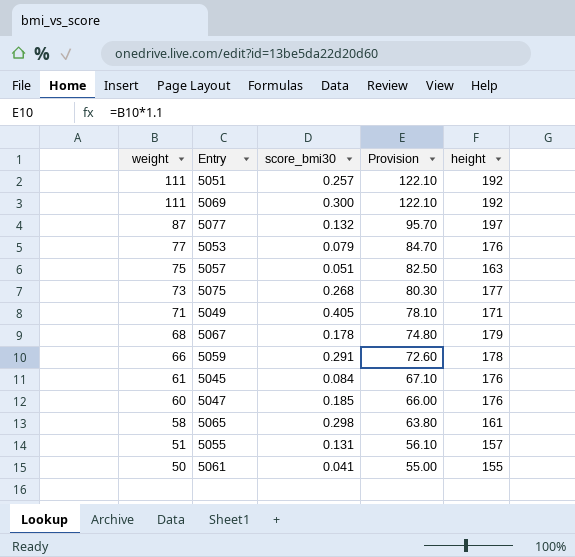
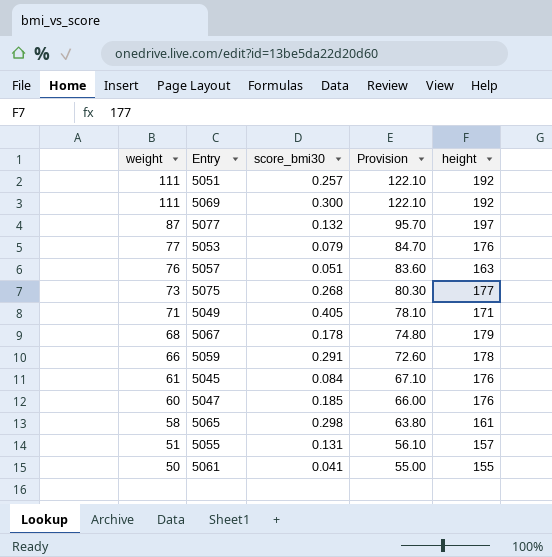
5057 | weight: 75 -> 76
5057 | Provision: 82.50 -> 83.60

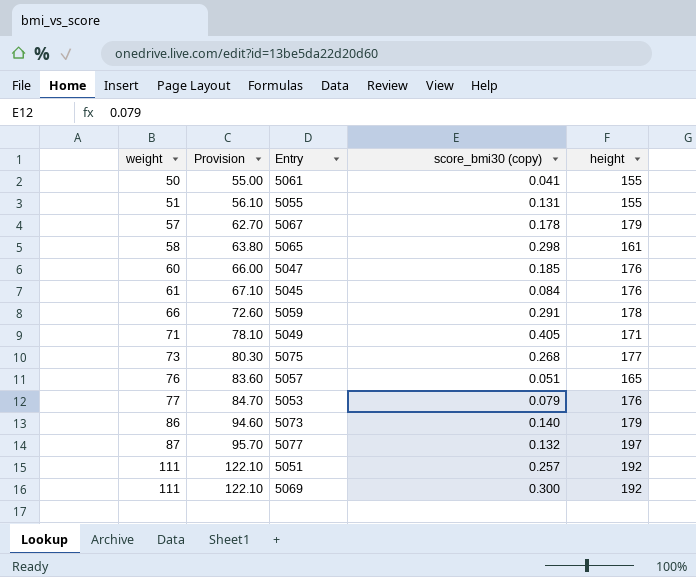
row order: weight descending -> weight ascending
column Provision | position: 4 -> 2
column name: score_bmi30 -> score_bmi30 (copy)
5055 | height: 157 -> 155
5067 | weight: 68 -> 57
5067 | Provision: 74.80 -> 62.70
5057 | height: 163 -> 165
row 5073: none -> 86 | 94.60 | 0.140 | 179

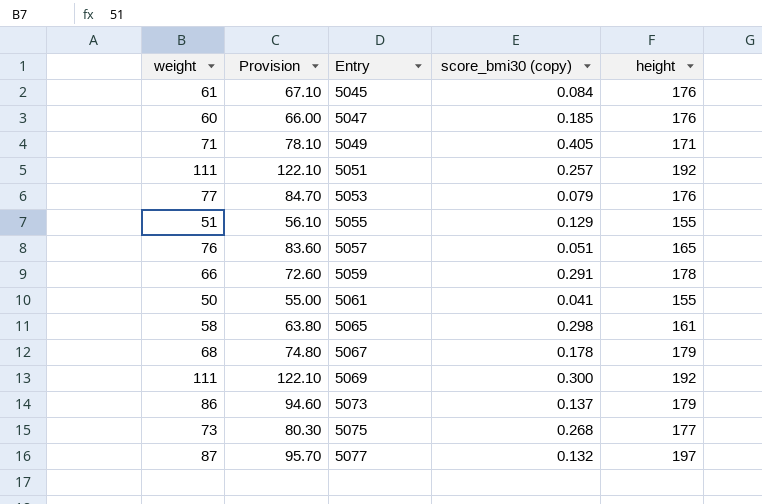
row order: weight ascending -> Entry ascending
5055 | score_bmi30 (copy): 0.131 -> 0.129
5067 | weight: 57 -> 68
5067 | Provision: 62.70 -> 74.80
5073 | score_bmi30 (copy): 0.140 -> 0.137

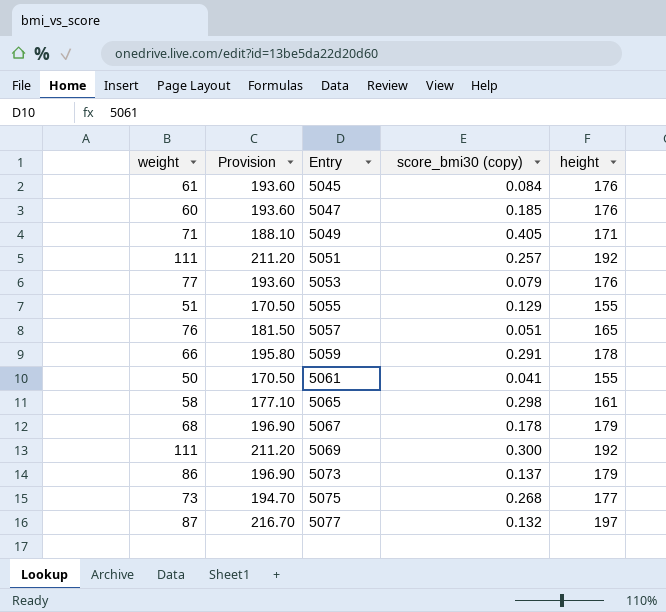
column Provision | formula: [weight] * 1.1 -> [height] * 1.1

